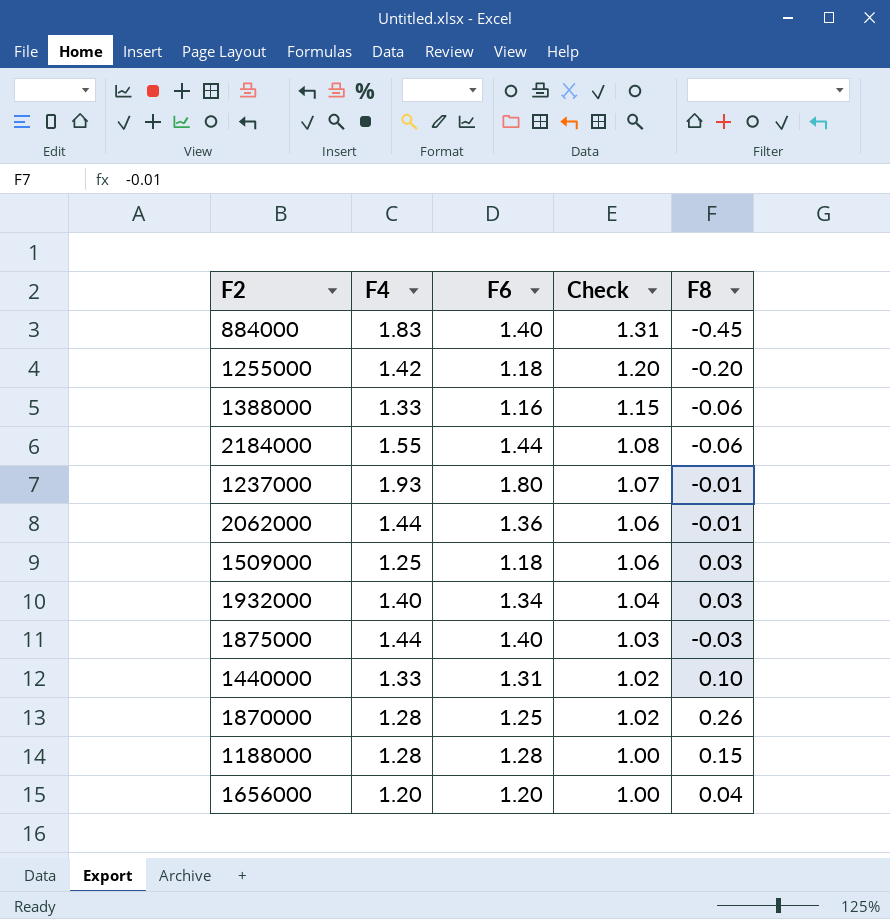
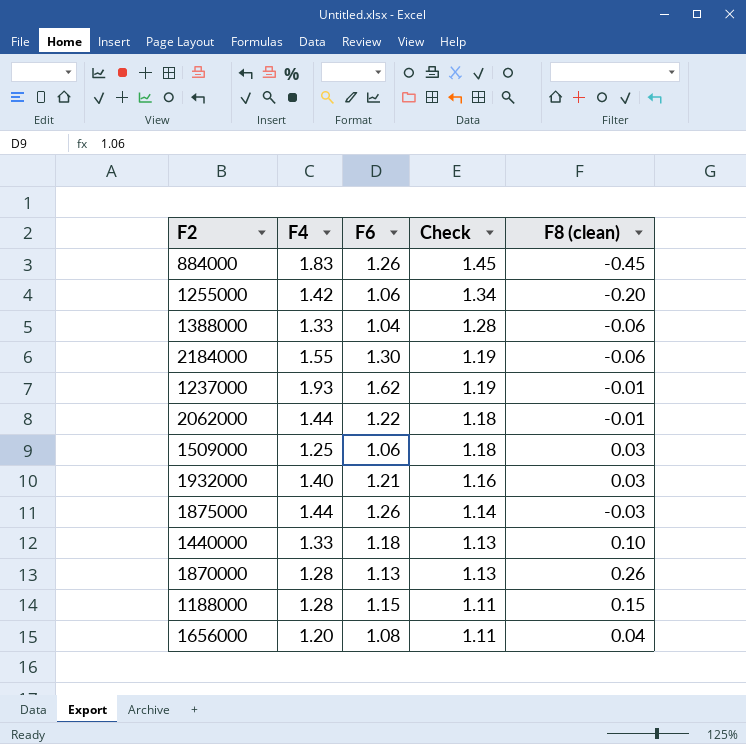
column name: F8 -> F8 (clean)
884000 | F6: 1.40 -> 1.26
884000 | Check: 1.31 -> 1.45
1255000 | F6: 1.18 -> 1.06
1255000 | Check: 1.20 -> 1.34
1388000 | F6: 1.16 -> 1.04
1388000 | Check: 1.15 -> 1.28
2184000 | F6: 1.44 -> 1.30
2184000 | Check: 1.08 -> 1.19
1237000 | F6: 1.80 -> 1.62
1237000 | Check: 1.07 -> 1.19
2062000 | F6: 1.36 -> 1.22
2062000 | Check: 1.06 -> 1.18
1509000 | F6: 1.18 -> 1.06
1509000 | Check: 1.06 -> 1.18
1932000 | F6: 1.34 -> 1.21
1932000 | Check: 1.04 -> 1.16
1875000 | F6: 1.40 -> 1.26
1875000 | Check: 1.03 -> 1.14
1440000 | F6: 1.31 -> 1.18
1440000 | Check: 1.02 -> 1.13
1870000 | F6: 1.25 -> 1.13
1870000 | Check: 1.02 -> 1.13
1188000 | F6: 1.28 -> 1.15
1188000 | Check: 1.00 -> 1.11
1656000 | F6: 1.20 -> 1.08
1656000 | Check: 1.00 -> 1.11

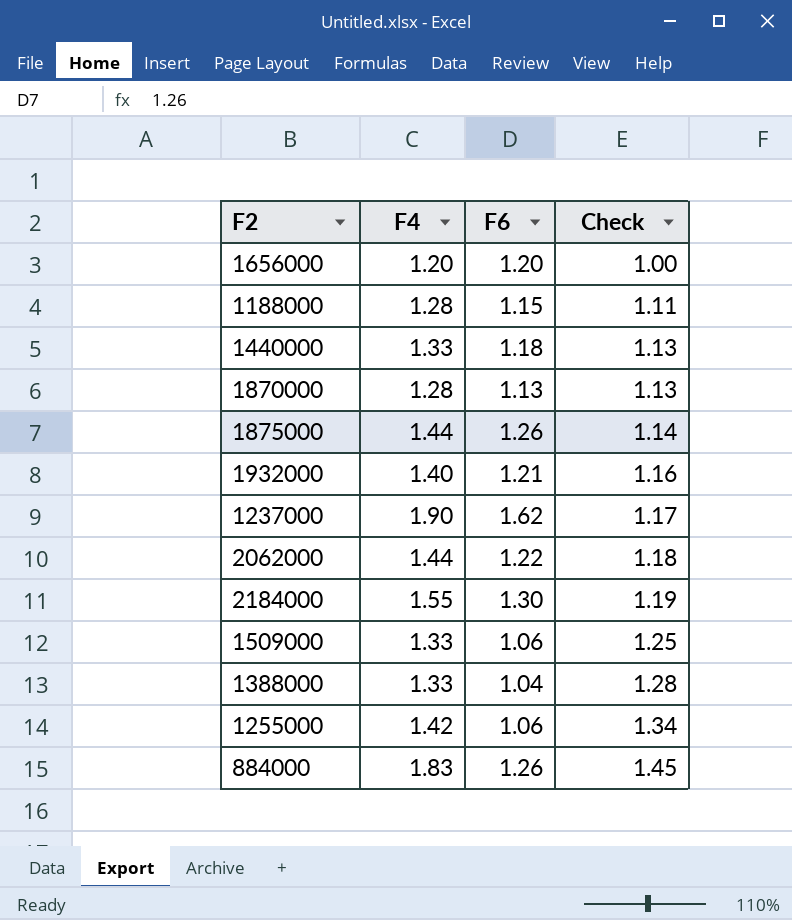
row order: Check descending -> Check ascending
column F8 (clean) | position: 5 -> none
1656000 | F6: 1.08 -> 1.20
1656000 | Check: 1.11 -> 1.00
1237000 | F4: 1.93 -> 1.90
1237000 | Check: 1.19 -> 1.17
1509000 | F4: 1.25 -> 1.33
1509000 | Check: 1.18 -> 1.25

